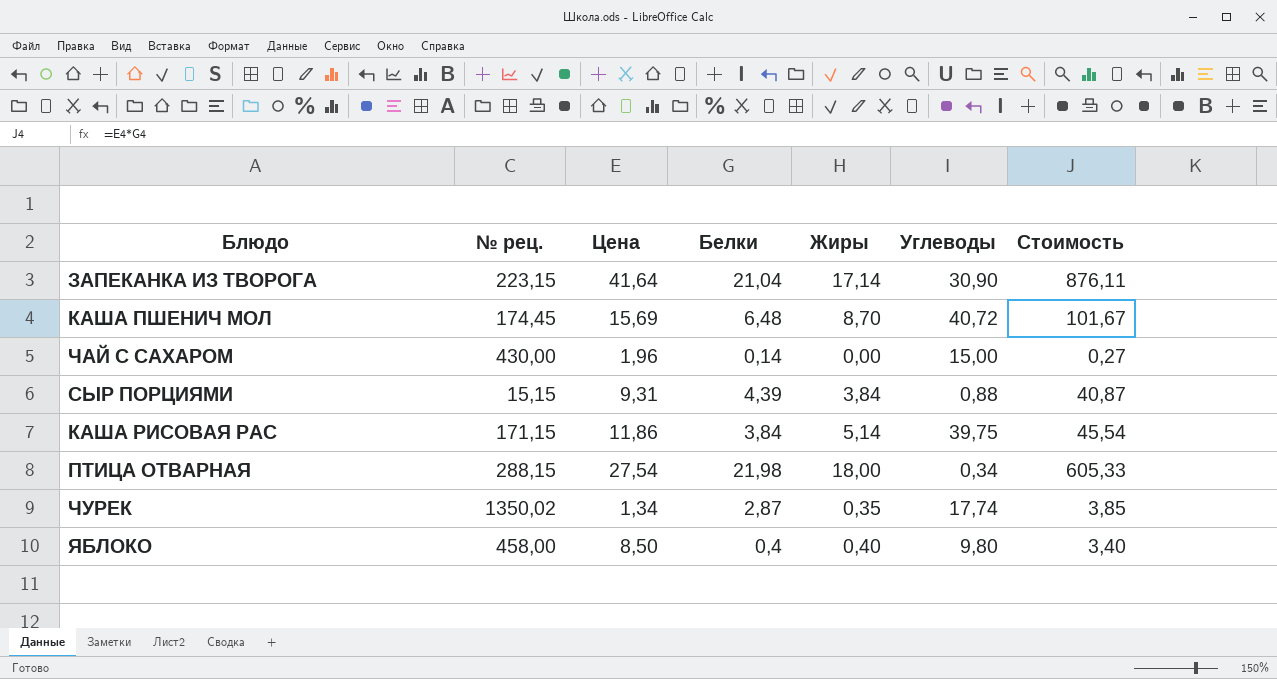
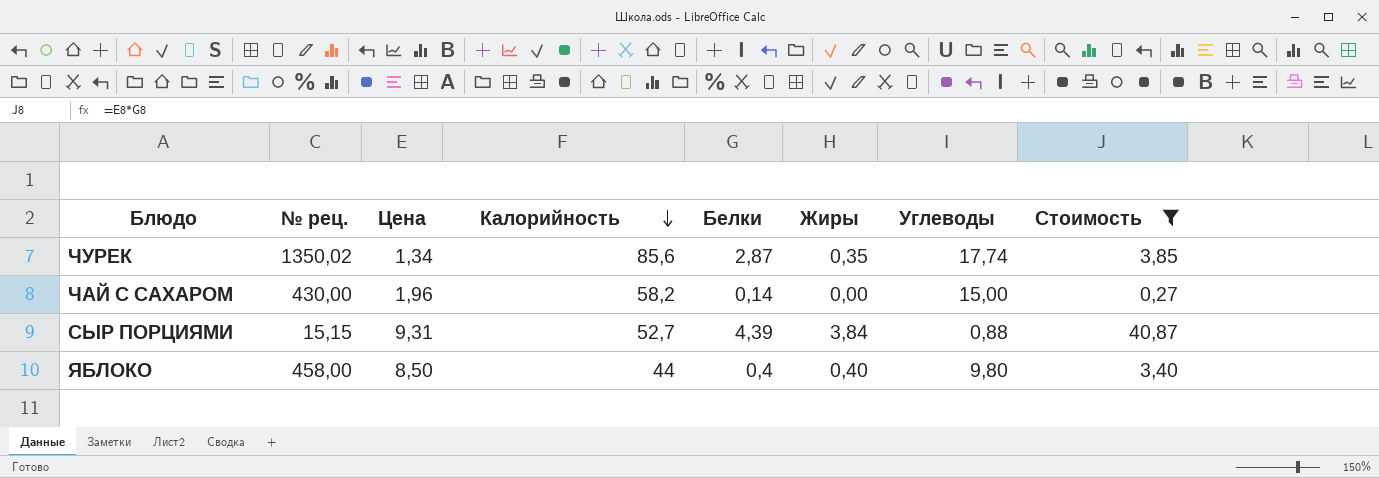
filter: none -> Стоимость <= 40,87
row order: none -> Калорийность descending
column Калорийность | position: none -> 4

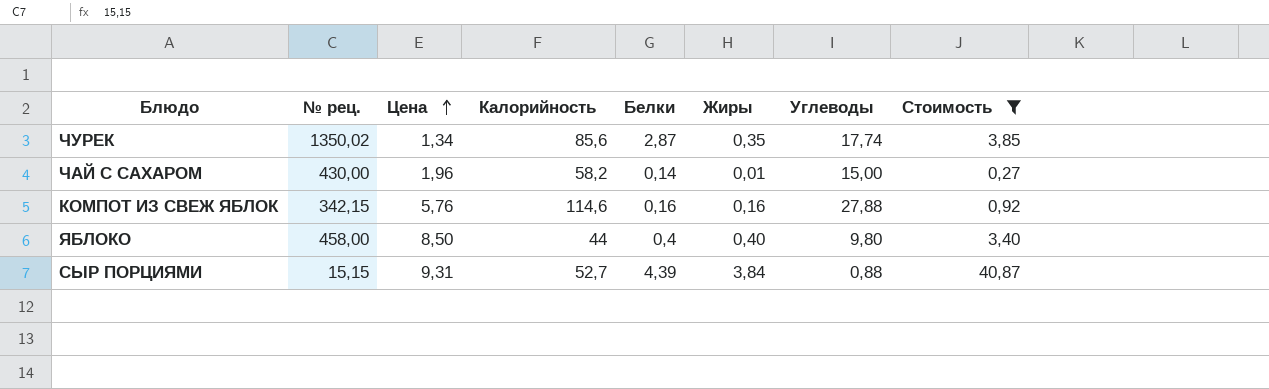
row order: Калорийность descending -> Цена ascending
ЧАЙ С САХАРОМ | Жиры: 0,00 -> 0,01
row КОМПОТ ИЗ СВЕЖ ЯБЛОК: none -> 342,15 | 5,76 | 114,6 | 0,16 | 0,16 | 27,88 | 0,92

